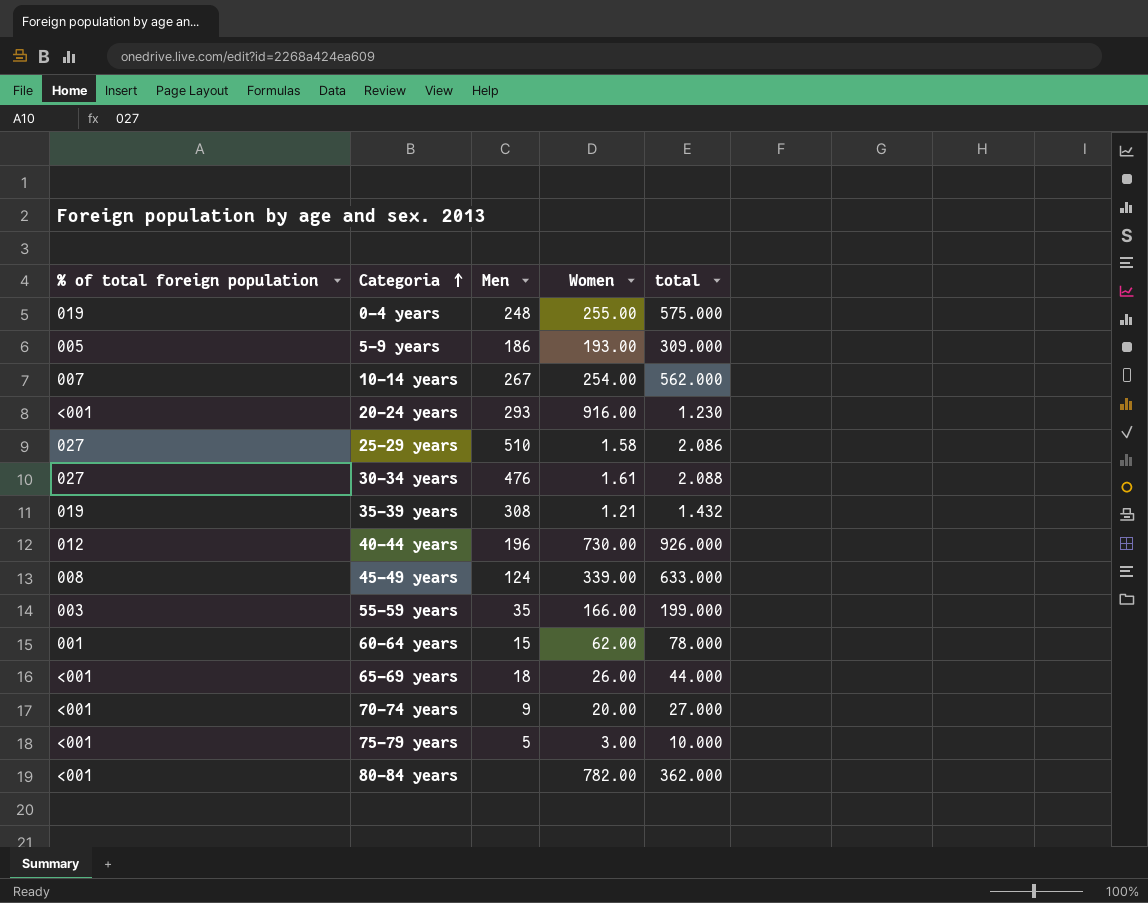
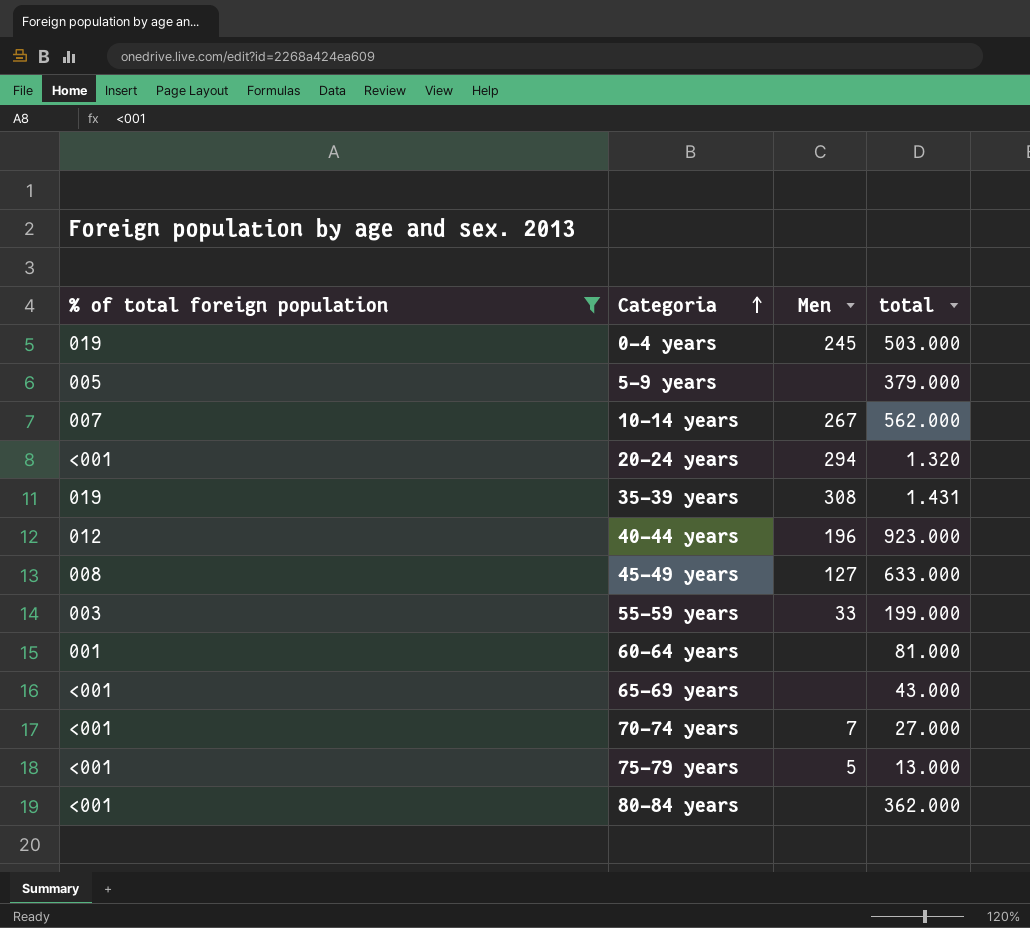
filter: none -> % of total foreign population != 027
column Women | position: 4 -> none
0-4 years | Men: 248 -> 245
0-4 years | total: 575.000 -> 503.000
5-9 years | Men: 186 -> none
5-9 years | total: 309.000 -> 379.000
20-24 years | Men: 293 -> 294
20-24 years | total: 1.230 -> 1.320
35-39 years | total: 1.432 -> 1.431
40-44 years | total: 926.000 -> 923.000
45-49 years | Men: 124 -> 127
55-59 years | Men: 35 -> 33
60-64 years | Men: 15 -> none
60-64 years | total: 78.000 -> 81.000
65-69 years | Men: 18 -> none
65-69 years | total: 44.000 -> 43.000
70-74 years | Men: 9 -> 7
75-79 years | total: 10.000 -> 13.000

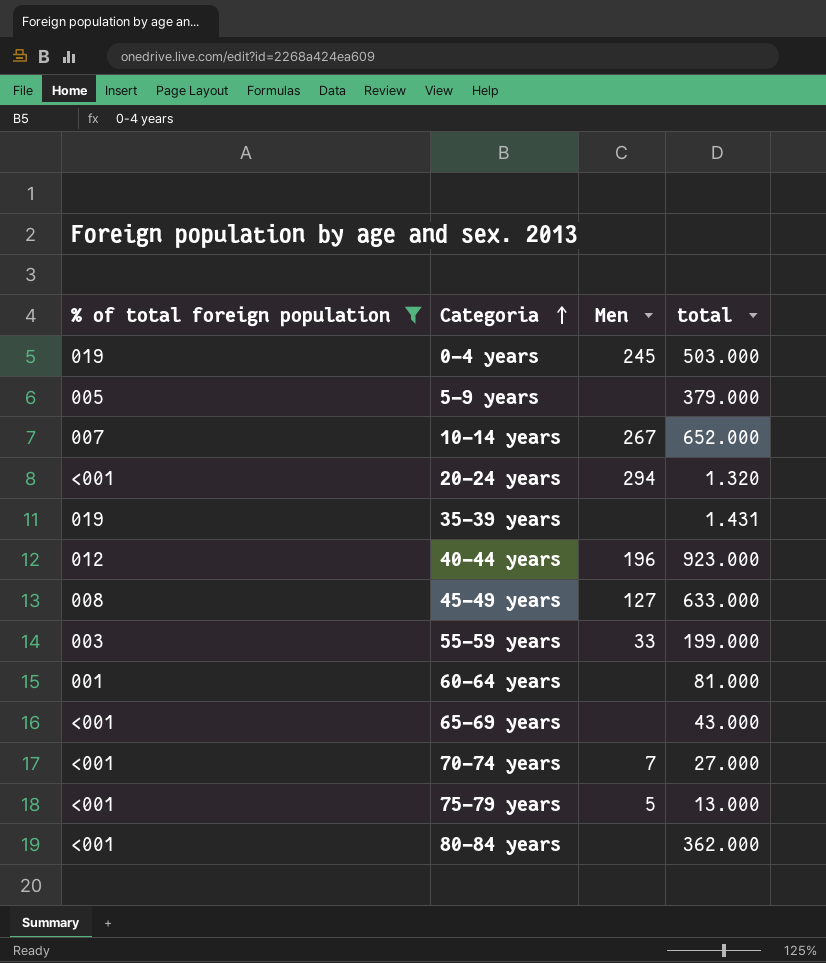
10-14 years | total: 562.000 -> 652.000
35-39 years | Men: 308 -> none

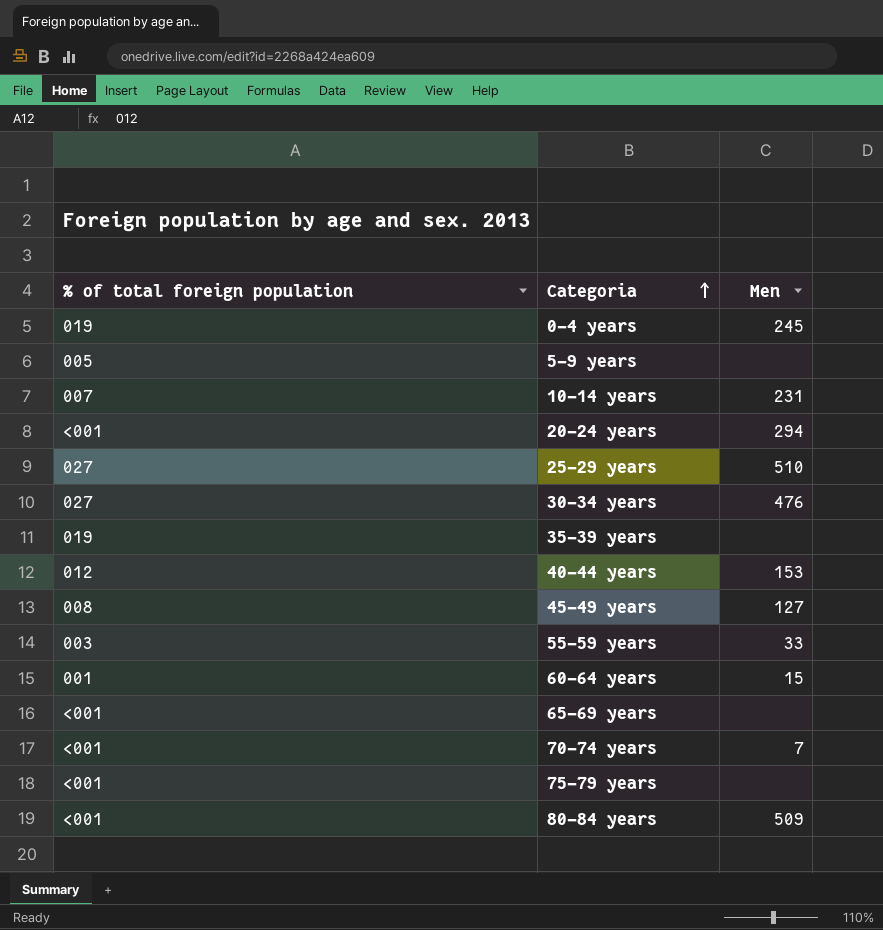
filter: % of total foreign population != 027 -> none
column total | position: 4 -> none
10-14 years | Men: 267 -> 231
40-44 years | Men: 196 -> 153
60-64 years | Men: none -> 15
75-79 years | Men: 5 -> none
80-84 years | Men: none -> 509

